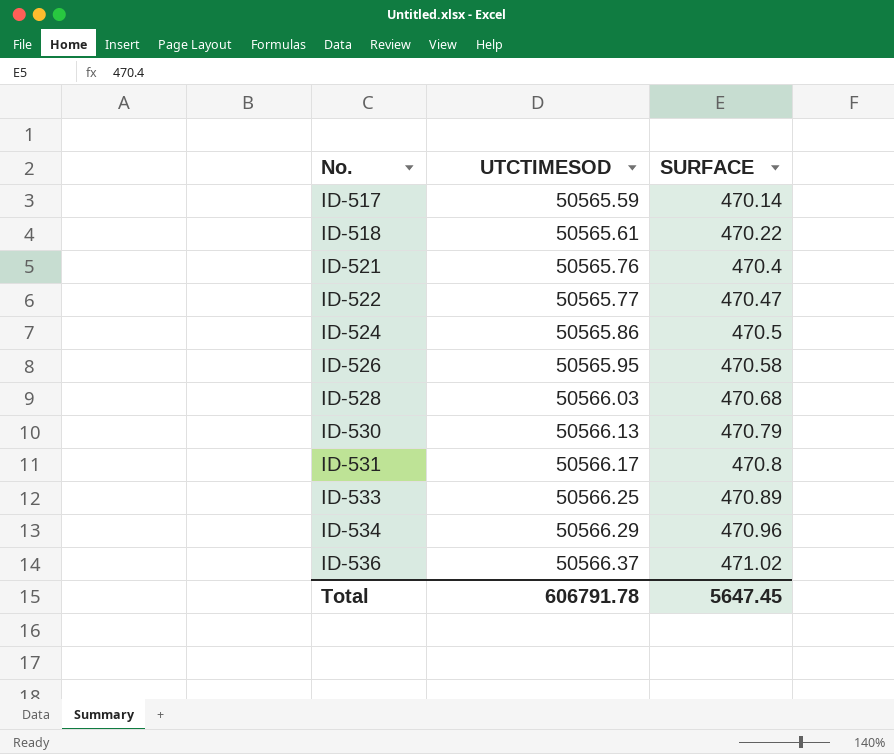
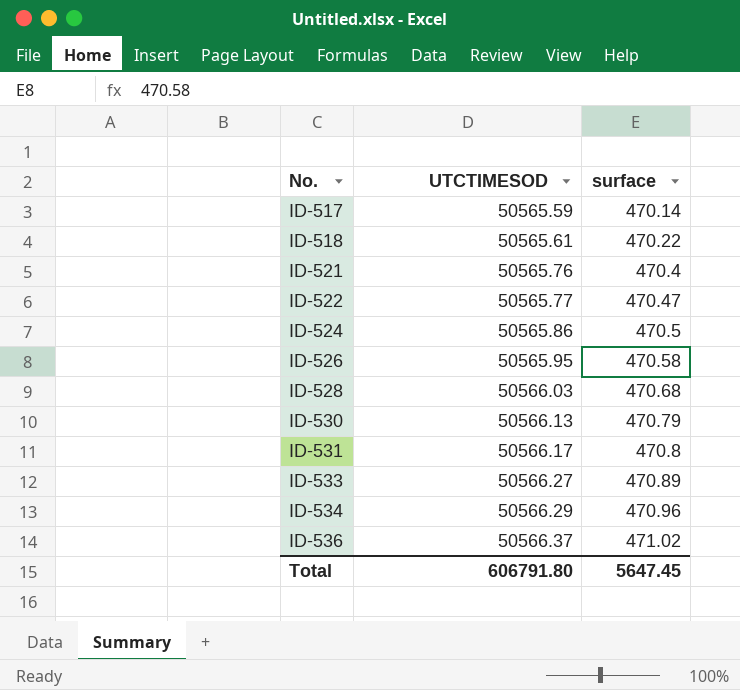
column name: SURFACE -> surface
ID-533 | UTCTIMESOD: 50566.25 -> 50566.27
Total | UTCTIMESOD: 606791.78 -> 606791.80

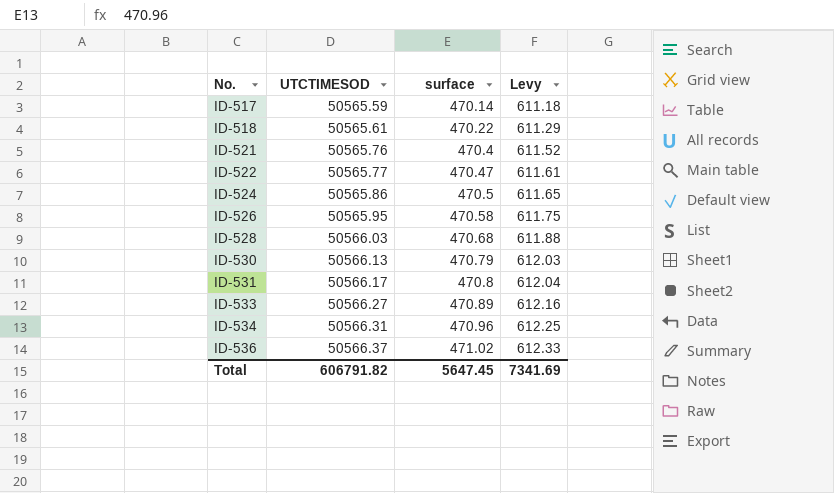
column Levy | formula: none -> [surface] * 1.3
ID-534 | UTCTIMESOD: 50566.29 -> 50566.31
Total | UTCTIMESOD: 606791.80 -> 606791.82

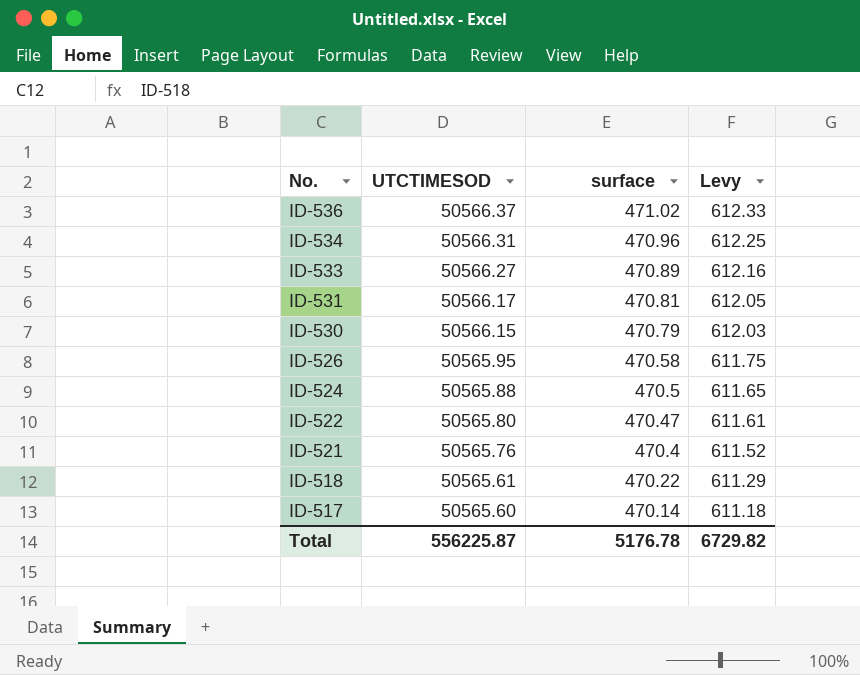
row order: No. ascending -> No. descending
row ID-528: 50566.03 | 470.68 | 611.88 -> none
ID-531 | surface: 470.8 -> 470.81
ID-531 | Levy: 612.04 -> 612.05
ID-530 | UTCTIMESOD: 50566.13 -> 50566.15
ID-524 | UTCTIMESOD: 50565.86 -> 50565.88
ID-522 | UTCTIMESOD: 50565.77 -> 50565.80
ID-517 | UTCTIMESOD: 50565.59 -> 50565.60
Total | UTCTIMESOD: 606791.82 -> 556225.87
Total | surface: 5647.45 -> 5176.78
Total | Levy: 7341.69 -> 6729.82

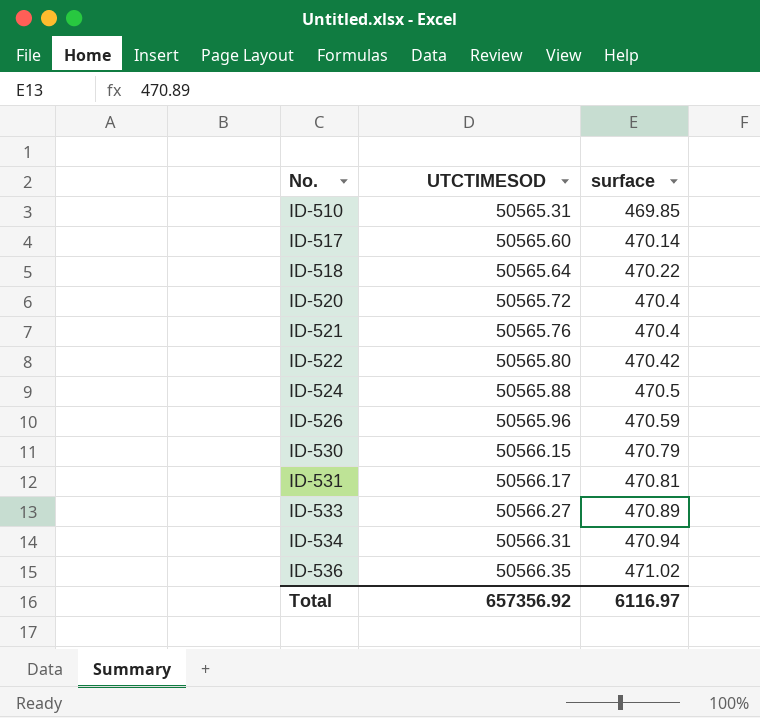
row order: No. descending -> No. ascending
column Levy | formula: [surface] * 1.3 -> none
row ID-510: none -> 50565.31 | 469.85
ID-518 | UTCTIMESOD: 50565.61 -> 50565.64
row ID-520: none -> 50565.72 | 470.4
ID-522 | surface: 470.47 -> 470.42
ID-526 | UTCTIMESOD: 50565.95 -> 50565.96
ID-526 | surface: 470.58 -> 470.59
ID-534 | surface: 470.96 -> 470.94
ID-536 | UTCTIMESOD: 50566.37 -> 50566.35
Total | UTCTIMESOD: 556225.87 -> 657356.92
Total | surface: 5176.78 -> 6116.97

